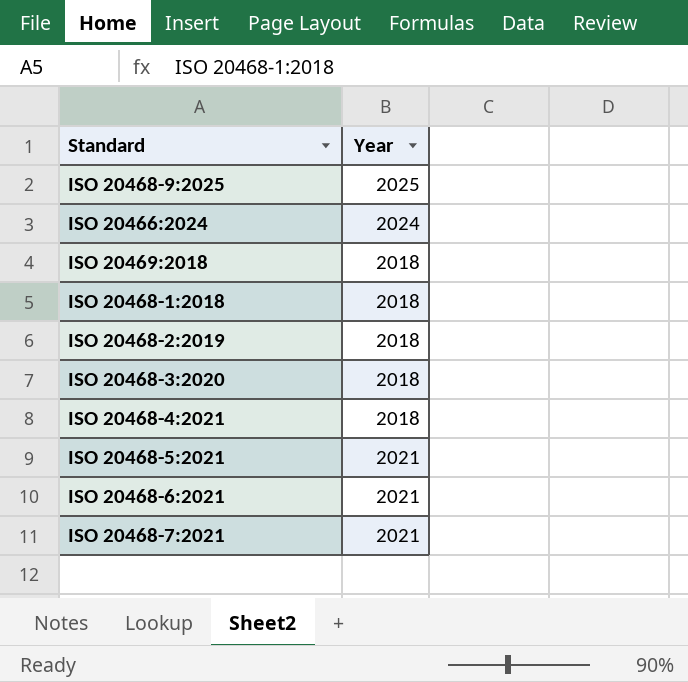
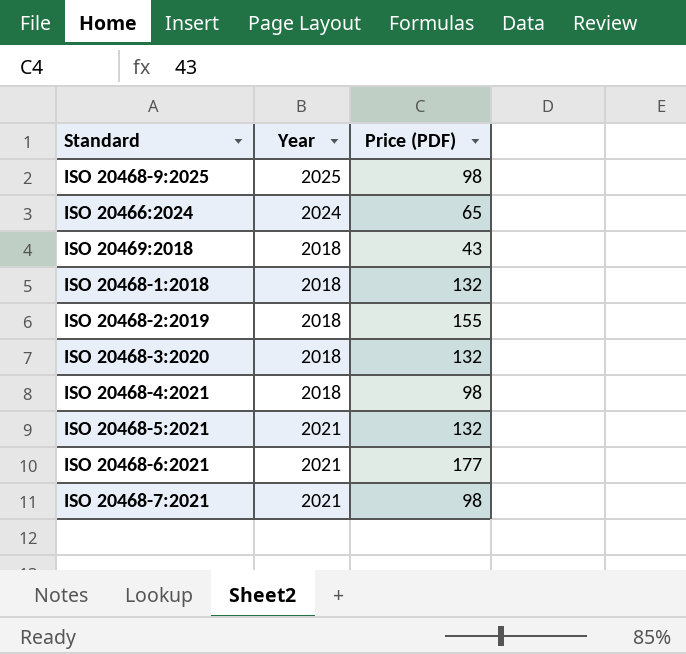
column Price (PDF) | position: none -> 3

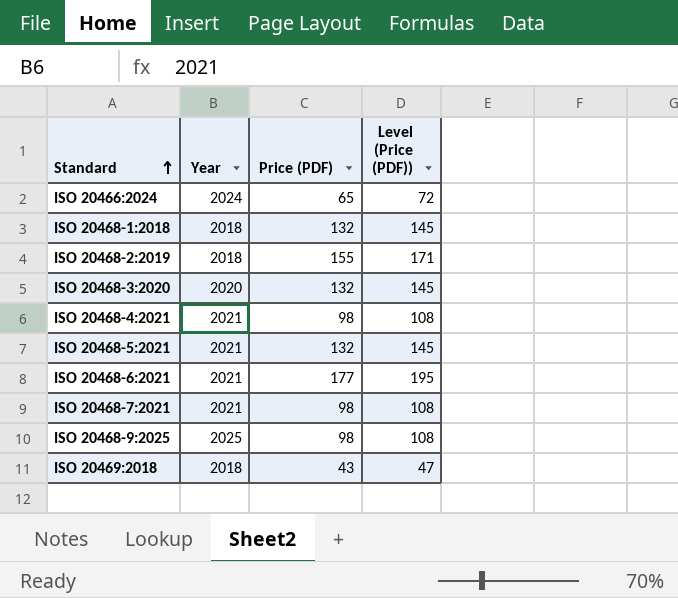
row order: none -> Standard ascending
column Level (Price (PDF)) | formula: none -> [Price (PDF)] * 1.1
ISO 20468-3:2020 | Year: 2018 -> 2020
ISO 20468-4:2021 | Year: 2018 -> 2021

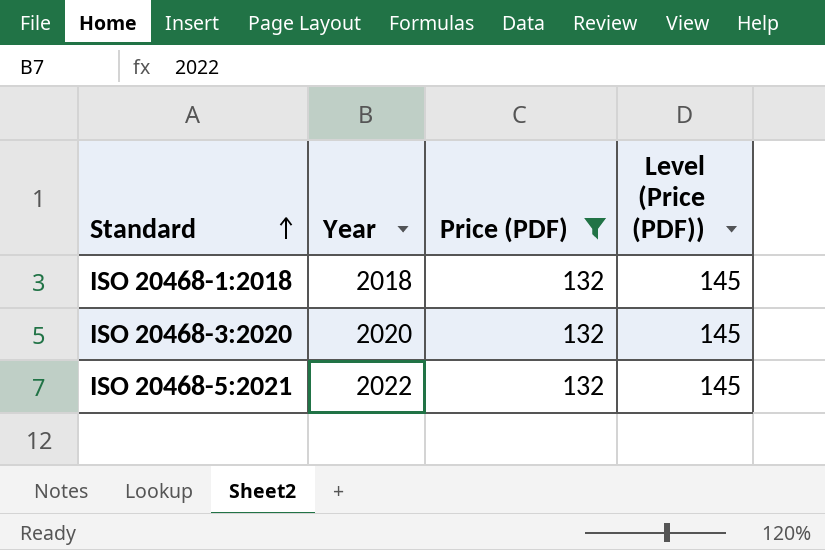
filter: none -> Price (PDF) = 132
ISO 20468-5:2021 | Year: 2021 -> 2022

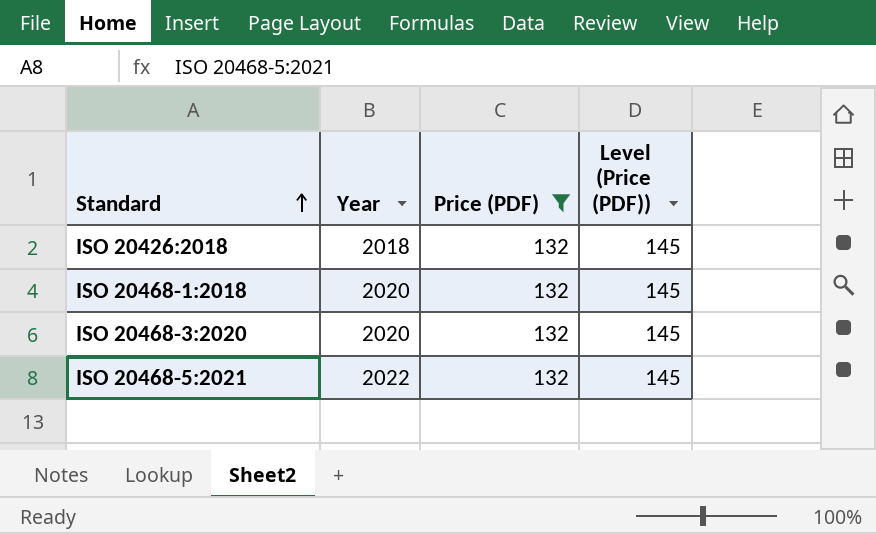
row ISO 20426:2018: none -> 2018 | 132 | 145
ISO 20468-1:2018 | Year: 2018 -> 2020

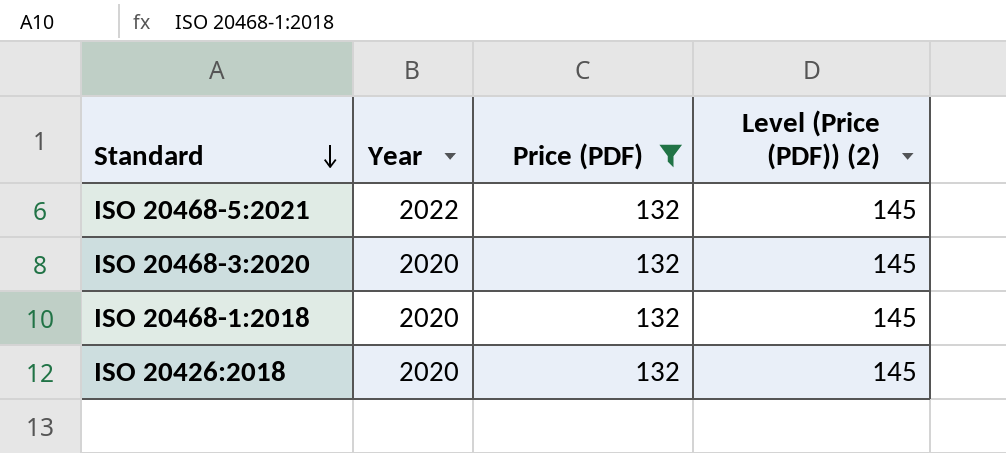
row order: Standard ascending -> Standard descending
column name: Level (Price (PDF)) -> Level (Price (PDF)) (2)
ISO 20426:2018 | Year: 2018 -> 2020

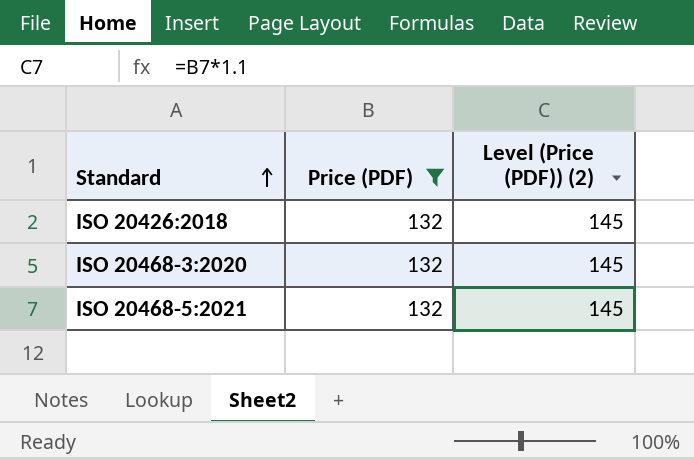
row order: Standard descending -> Standard ascending
column Year | position: 2 -> none
row ISO 20468-1:2018: 2020 | 132 | 145 -> none

